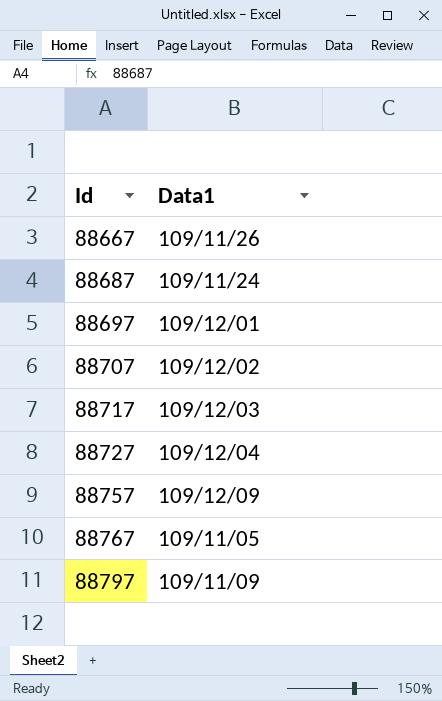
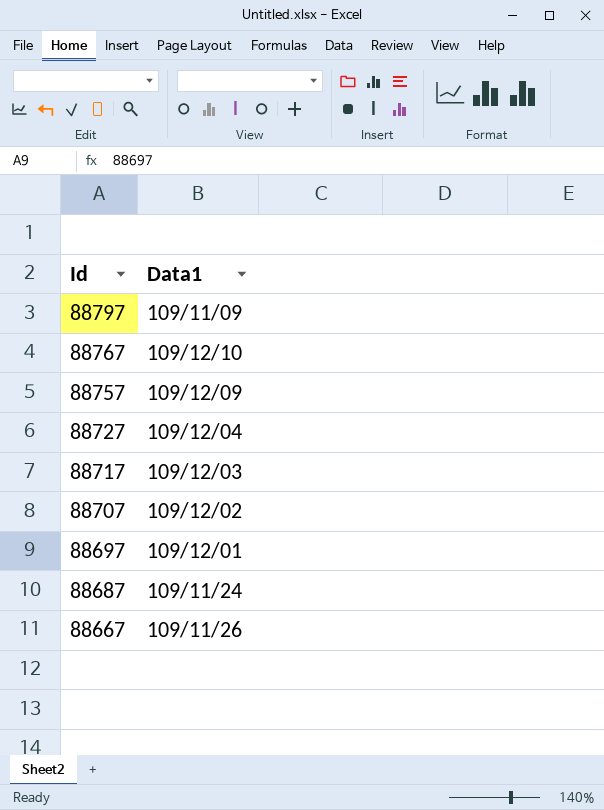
row order: Id ascending -> Id descending
88767 | Data1: 109/11/05 -> 109/12/10

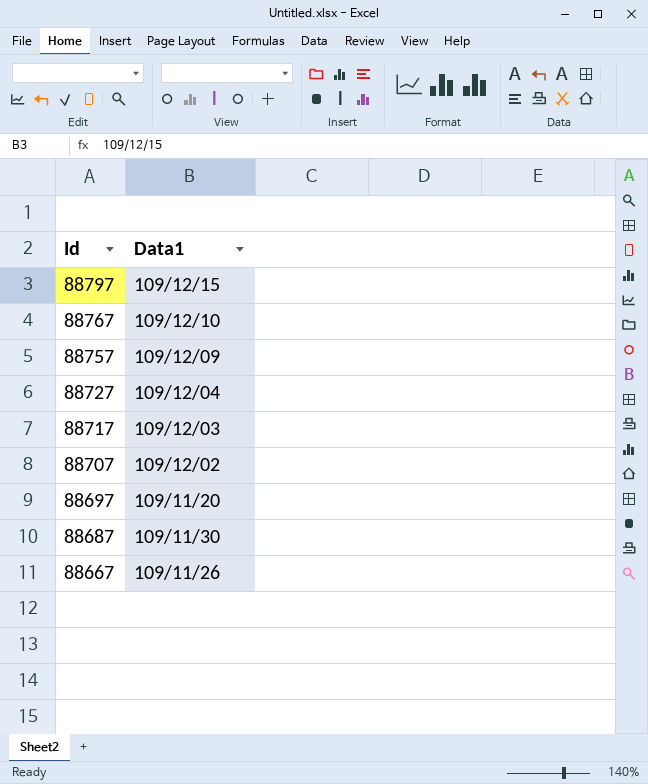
88797 | Data1: 109/11/09 -> 109/12/15
88697 | Data1: 109/12/01 -> 109/11/20
88687 | Data1: 109/11/24 -> 109/11/30

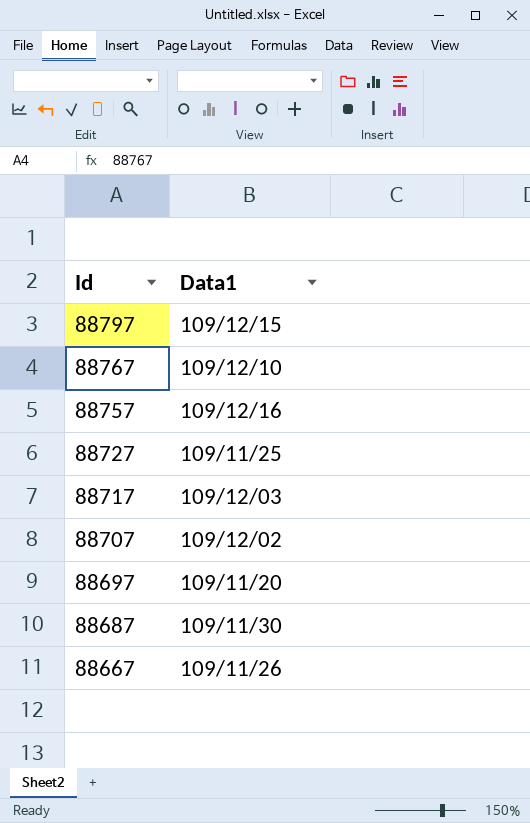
88757 | Data1: 109/12/09 -> 109/12/16
88727 | Data1: 109/12/04 -> 109/11/25

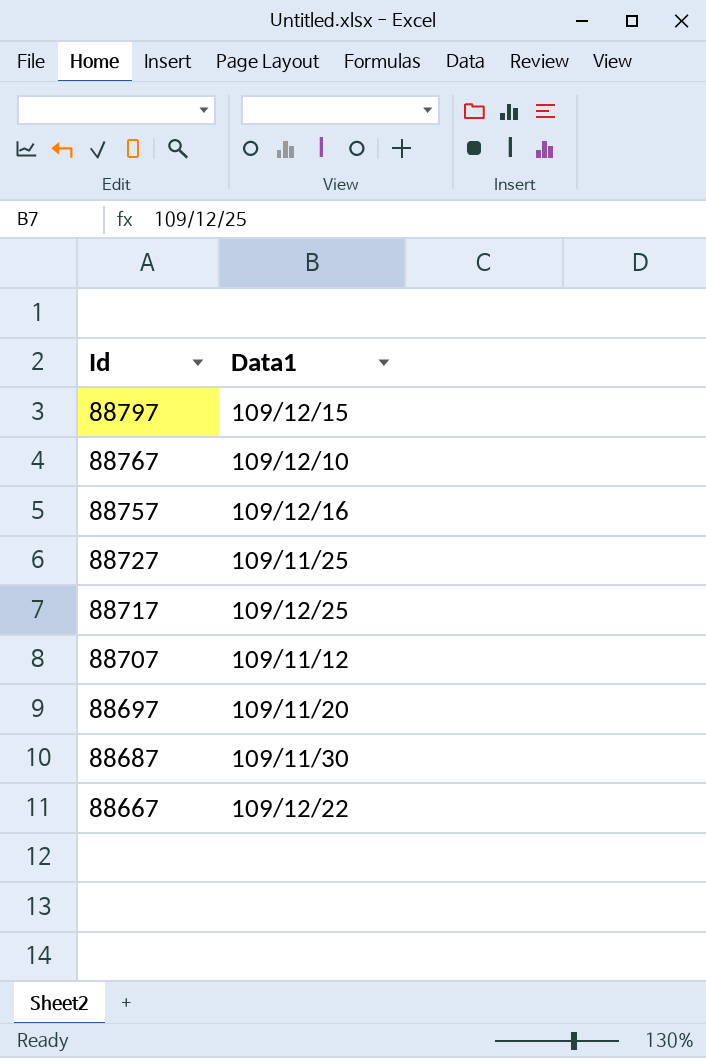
88717 | Data1: 109/12/03 -> 109/12/25
88707 | Data1: 109/12/02 -> 109/11/12
88667 | Data1: 109/11/26 -> 109/12/22

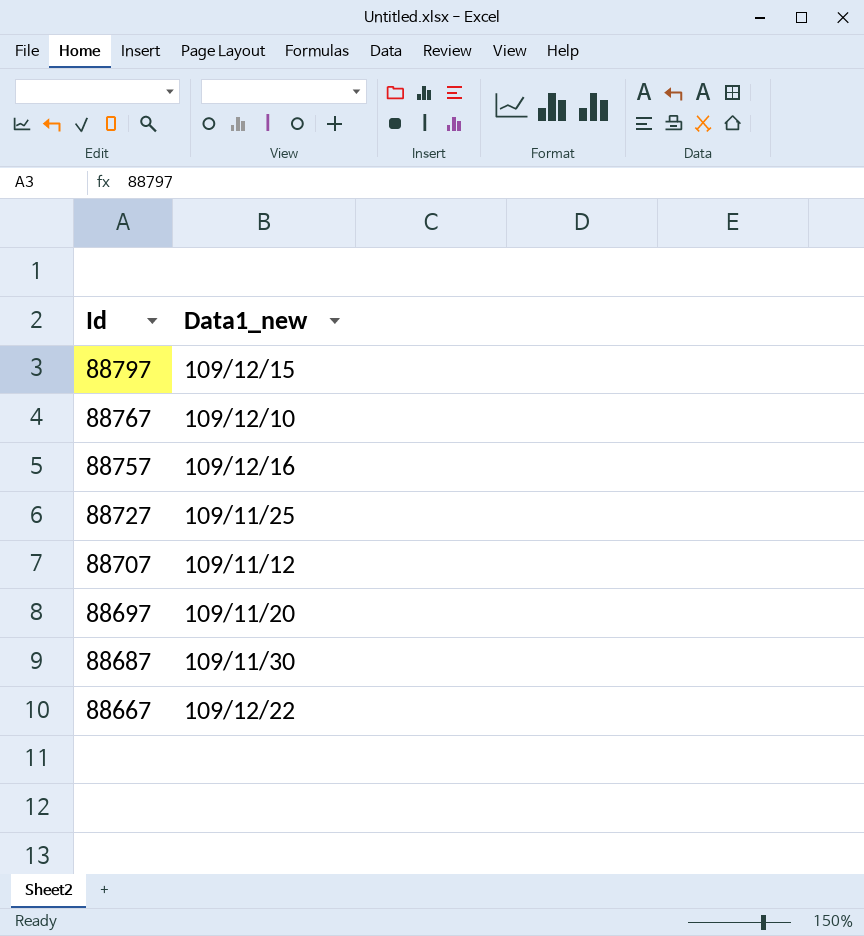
column name: Data1 -> Data1_new
row 88717: 109/12/25 -> none

